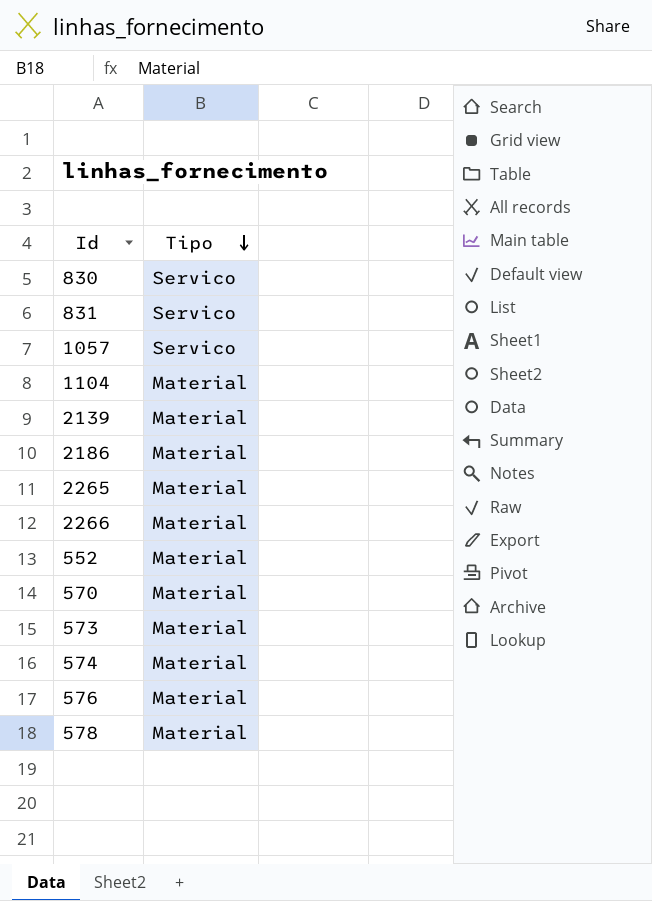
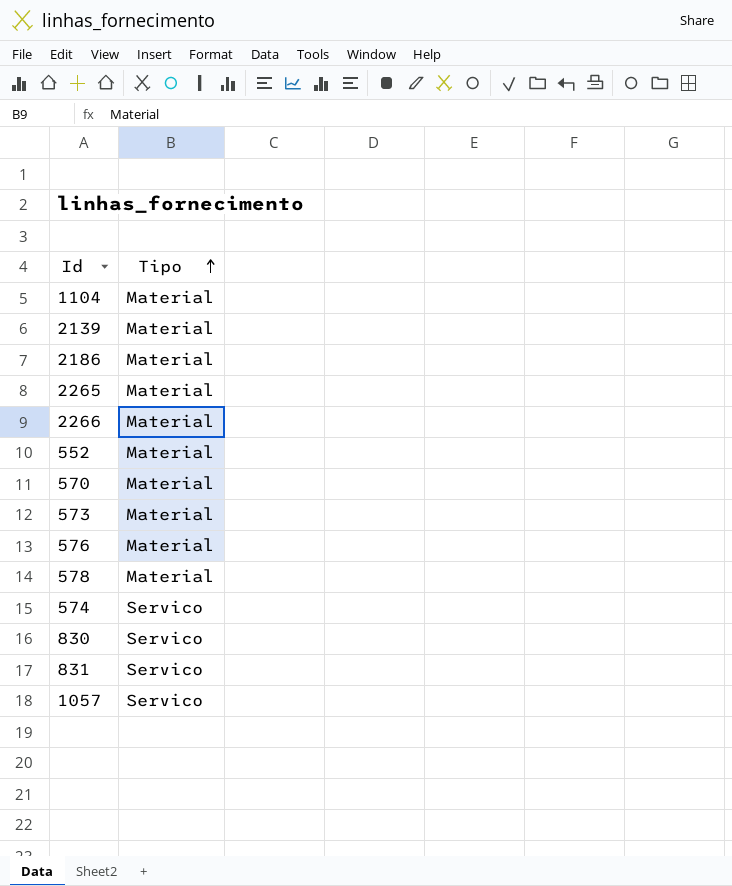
row order: Tipo descending -> Tipo ascending
574 | Tipo: Material -> Servico

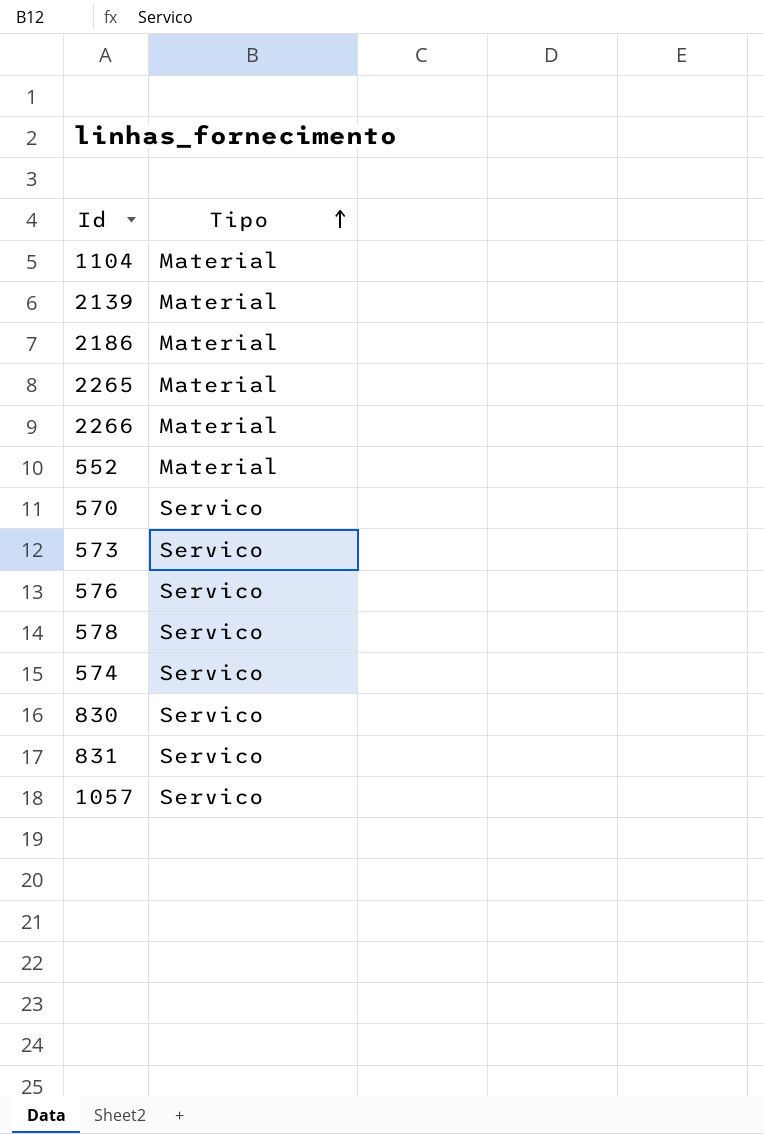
570 | Tipo: Material -> Servico
573 | Tipo: Material -> Servico
576 | Tipo: Material -> Servico
578 | Tipo: Material -> Servico

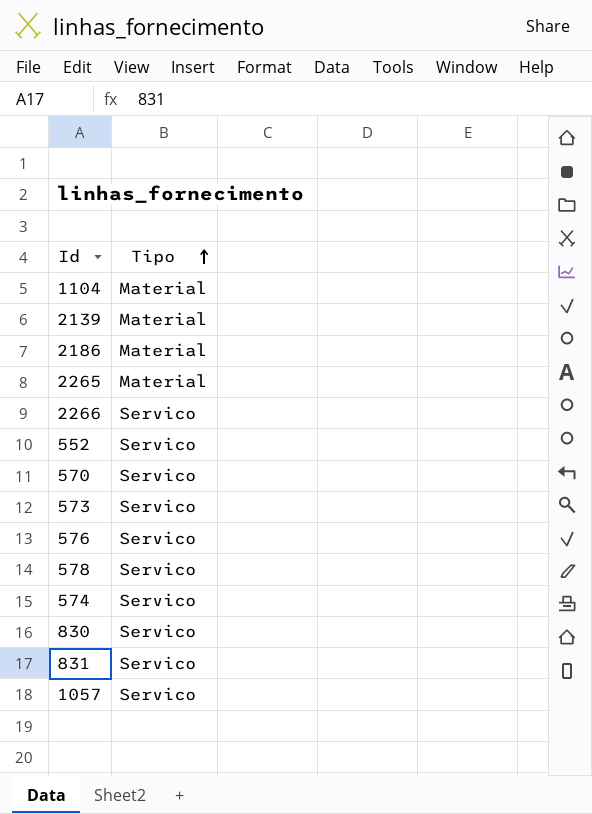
2266 | Tipo: Material -> Servico
552 | Tipo: Material -> Servico

